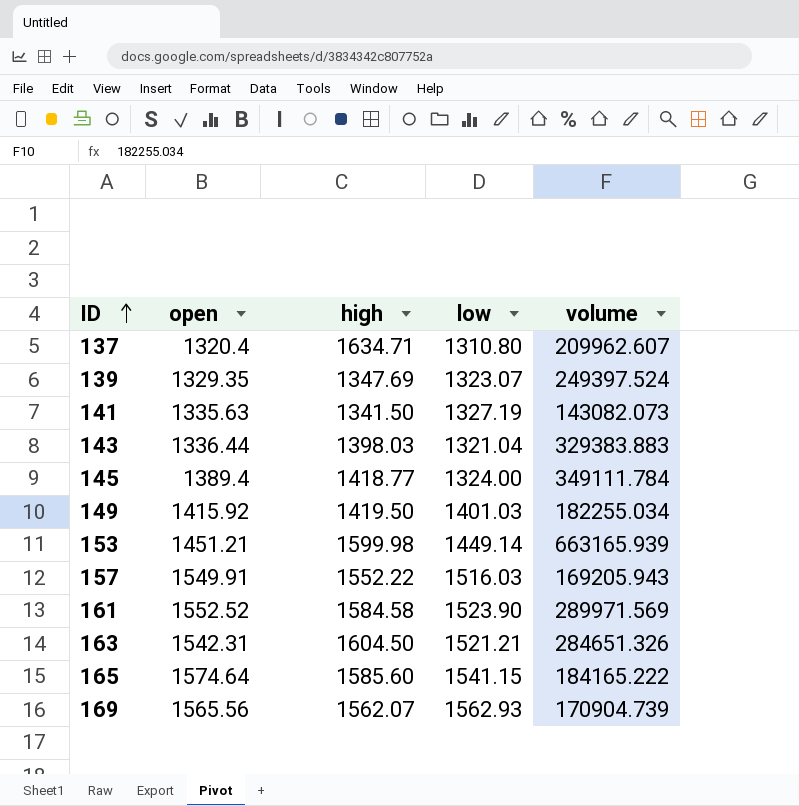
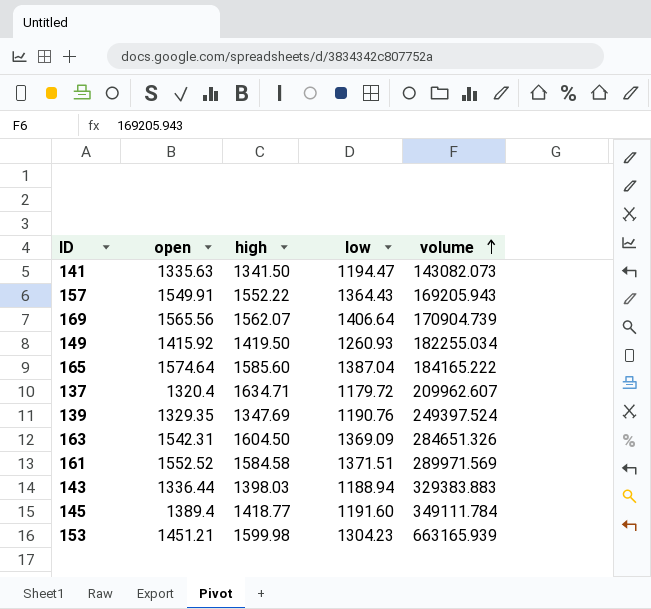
row order: ID ascending -> volume ascending
141 | low: 1327.19 -> 1194.47
157 | low: 1516.03 -> 1364.43
169 | low: 1562.93 -> 1406.64
149 | low: 1401.03 -> 1260.93
165 | low: 1541.15 -> 1387.04
137 | low: 1310.80 -> 1179.72
139 | low: 1323.07 -> 1190.76
163 | low: 1521.21 -> 1369.09
161 | low: 1523.90 -> 1371.51
143 | low: 1321.04 -> 1188.94
145 | low: 1324.00 -> 1191.60
153 | low: 1449.14 -> 1304.23

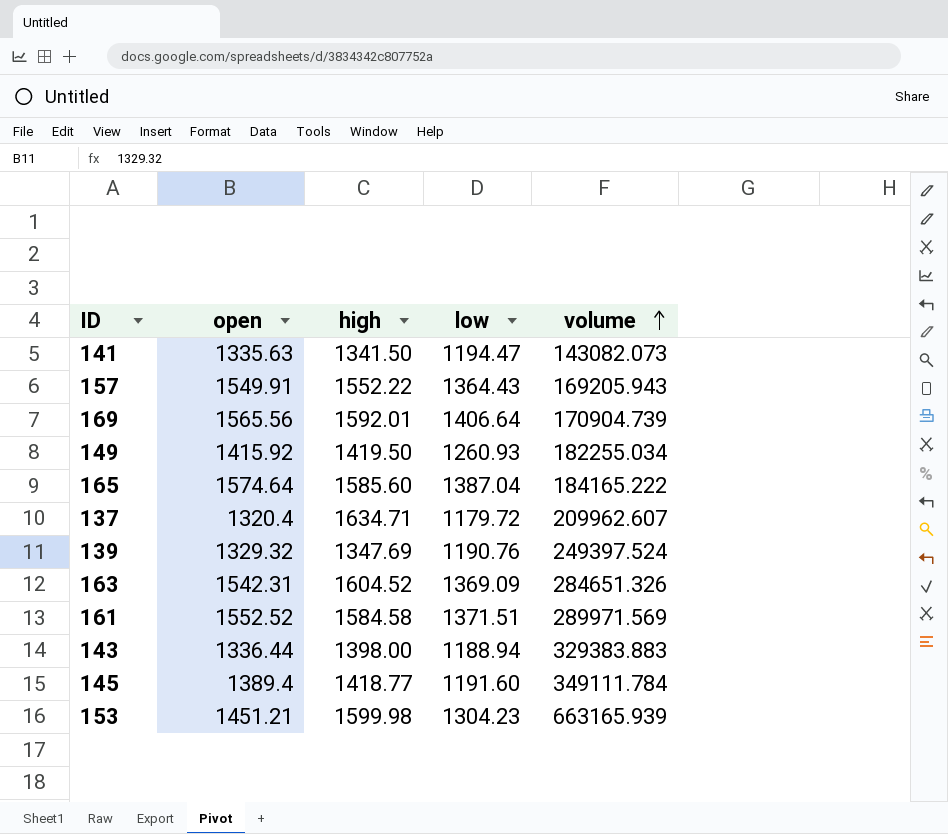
169 | high: 1562.07 -> 1592.01
139 | open: 1329.35 -> 1329.32
163 | high: 1604.50 -> 1604.52
143 | high: 1398.03 -> 1398.00

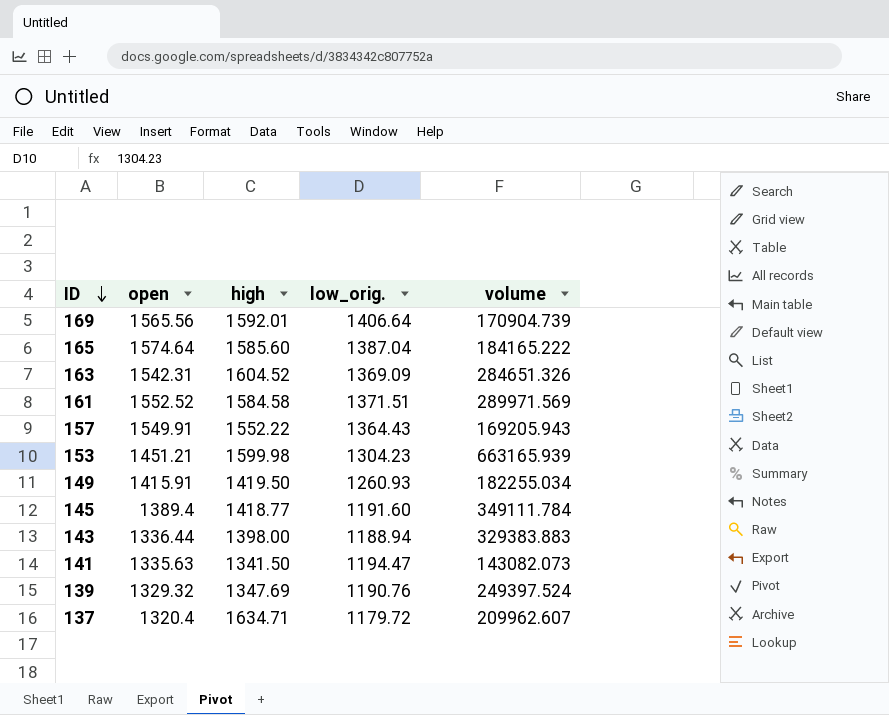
row order: volume ascending -> ID descending
column name: low -> low_orig.
149 | open: 1415.92 -> 1415.91

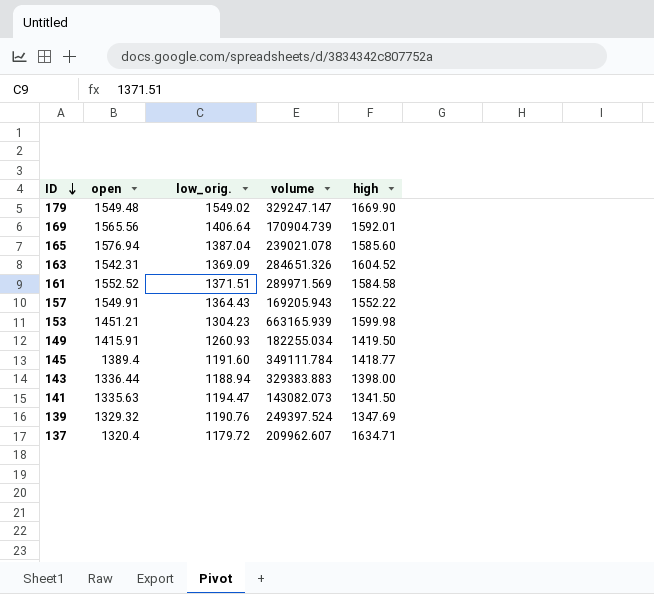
column high | position: 3 -> 5
row 179: none -> 1549.48 | 1549.02 | 329247.147 | 1669.90
165 | open: 1574.64 -> 1576.94
165 | volume: 184165.222 -> 239021.078

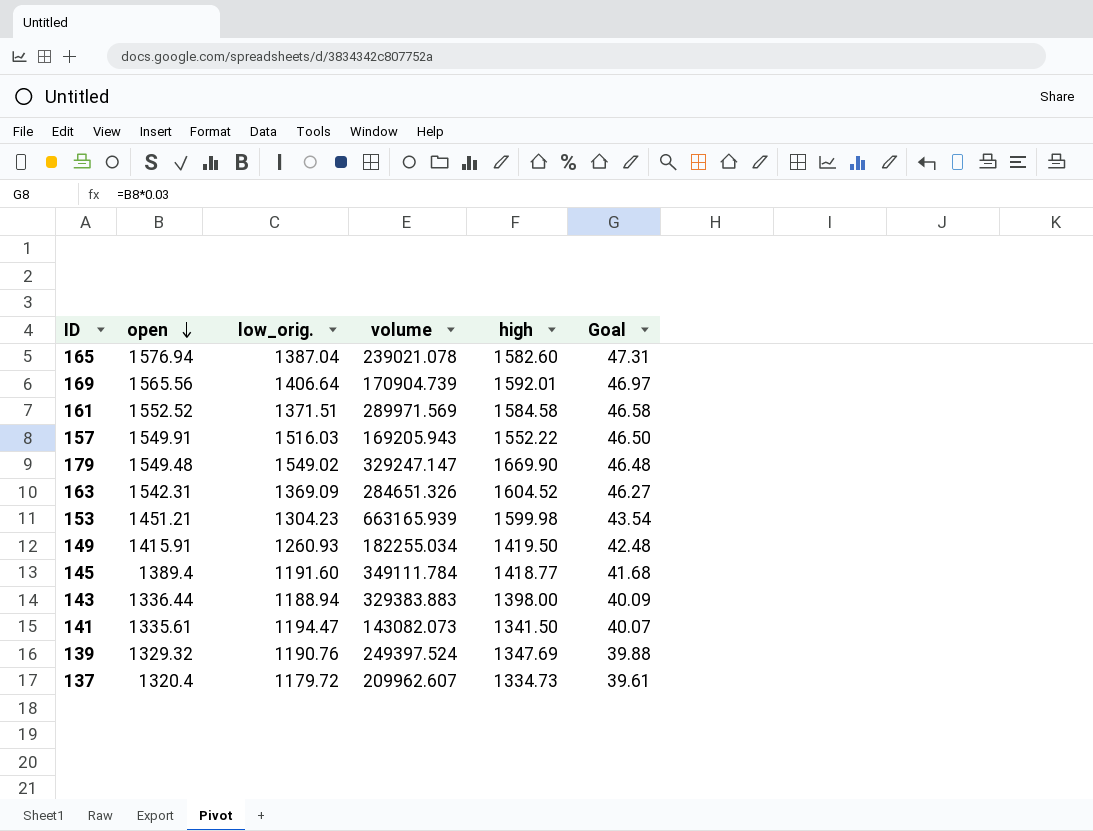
row order: ID descending -> open descending
column Goal | formula: none -> [open] * 0.03
165 | high: 1585.60 -> 1582.60
157 | low_orig.: 1364.43 -> 1516.03
141 | open: 1335.63 -> 1335.61
137 | high: 1634.71 -> 1334.73

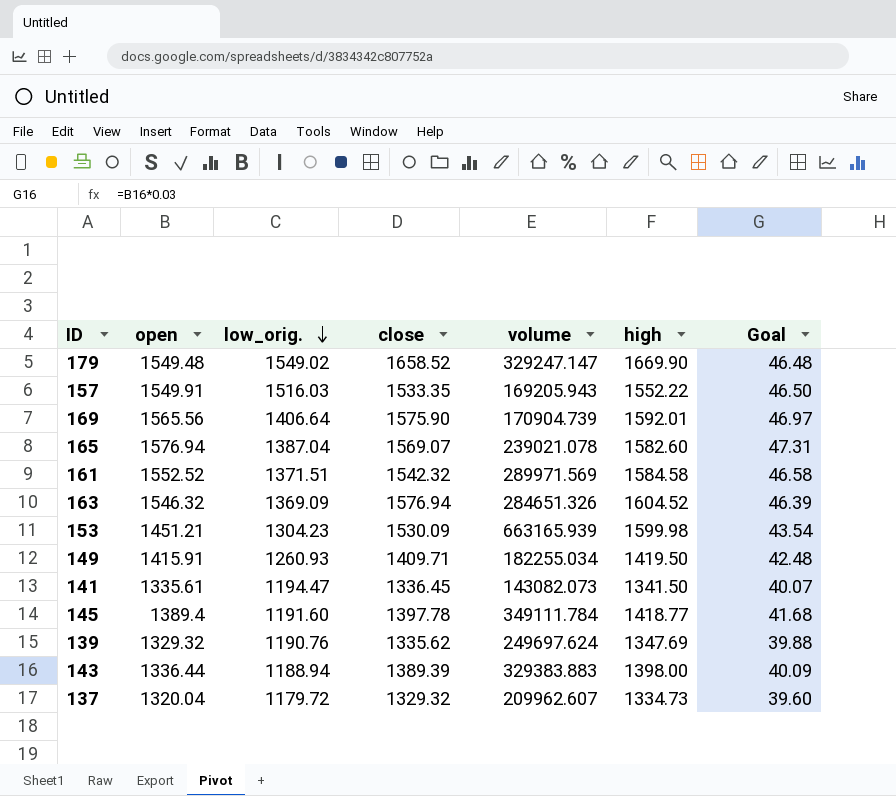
row order: open descending -> low_orig. descending
column close | position: none -> 4
163 | open: 1542.31 -> 1546.32
163 | Goal: 46.27 -> 46.39
139 | volume: 249397.524 -> 249697.624
137 | open: 1320.4 -> 1320.04
137 | Goal: 39.61 -> 39.60

